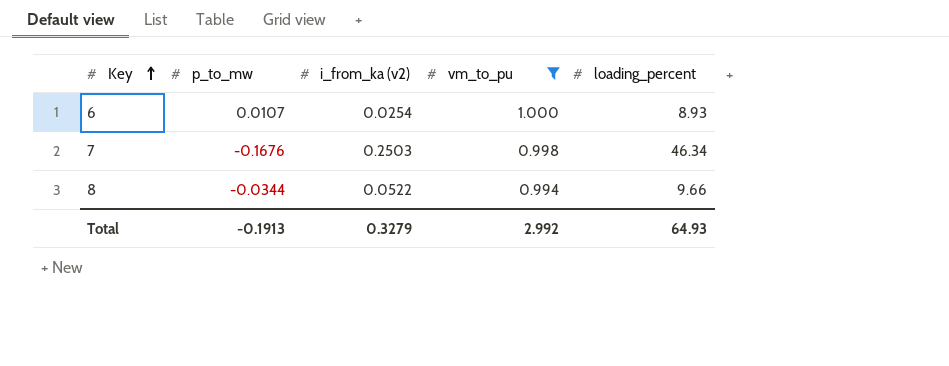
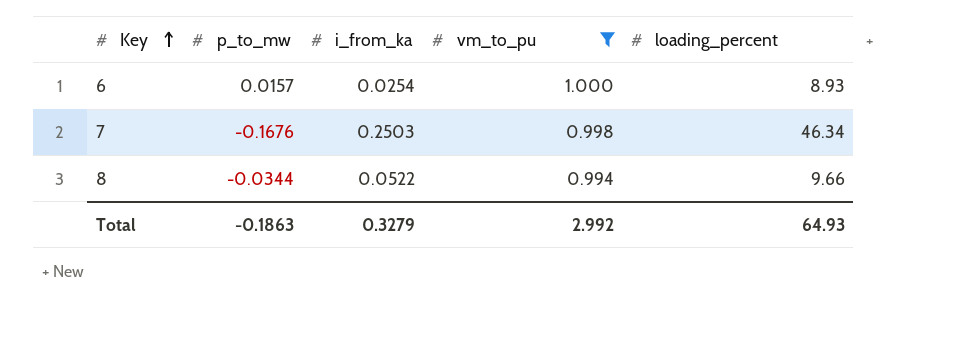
column name: i_from_ka (v2) -> i_from_ka
6 | p_to_mw: 0.0107 -> 0.0157
Total | p_to_mw: -0.1913 -> -0.1863

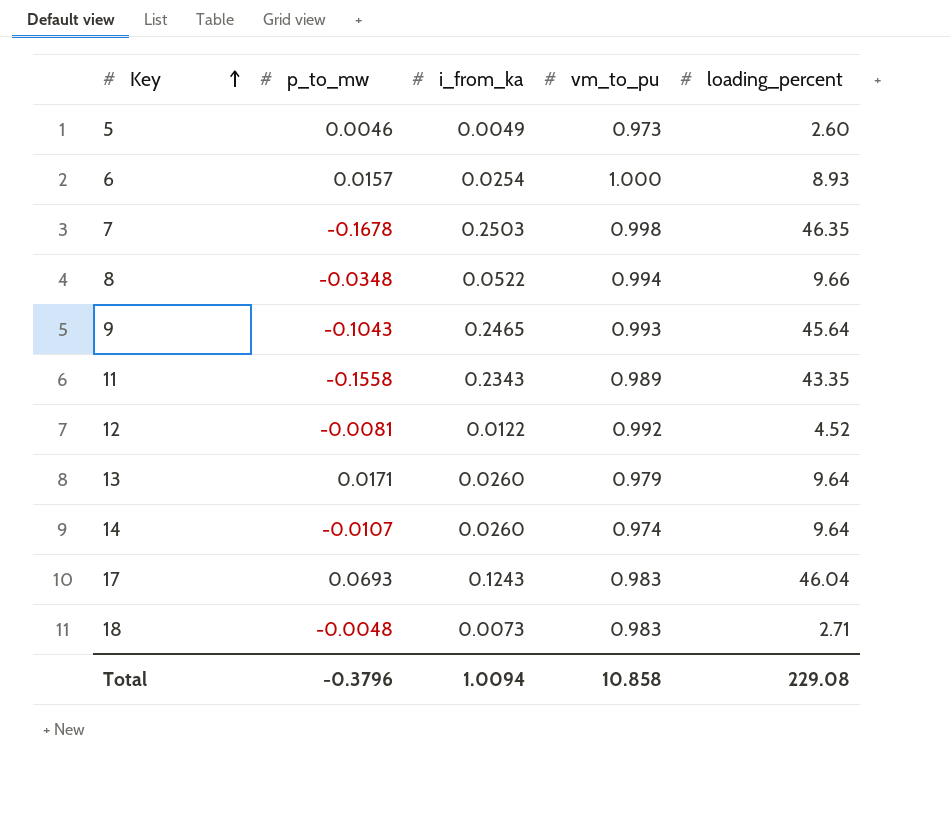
filter: vm_to_pu >= 0.994 -> none
7 | p_to_mw: -0.1676 -> -0.1678
7 | loading_percent: 46.34 -> 46.35
8 | p_to_mw: -0.0344 -> -0.0348
Total | p_to_mw: -0.1863 -> -0.3796
Total | i_from_ka: 0.3279 -> 1.0094
Total | vm_to_pu: 2.992 -> 10.858
Total | loading_percent: 64.93 -> 229.08

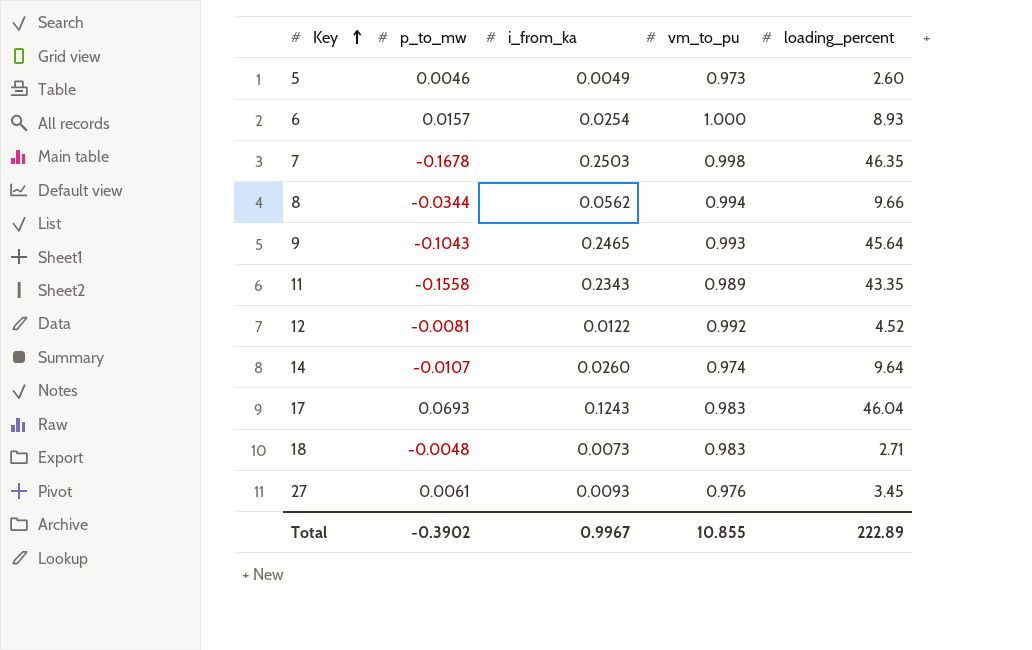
row 13: 0.0171 | 0.0260 | 0.979 | 9.64 -> none
8 | p_to_mw: -0.0348 -> -0.0344
8 | i_from_ka: 0.0522 -> 0.0562
row 27: none -> 0.0061 | 0.0093 | 0.976 | 3.45
Total | p_to_mw: -0.3796 -> -0.3902
Total | i_from_ka: 1.0094 -> 0.9967
Total | vm_to_pu: 10.858 -> 10.855
Total | loading_percent: 229.08 -> 222.89

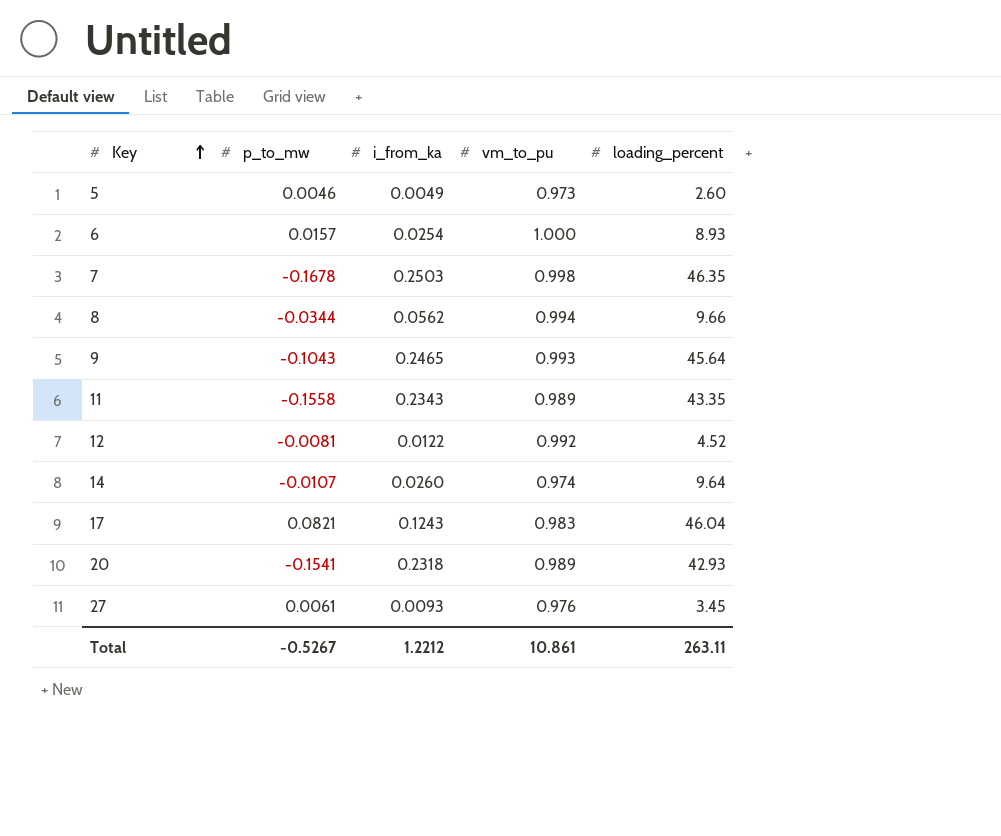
row 18: -0.0048 | 0.0073 | 0.983 | 2.71 -> none
17 | p_to_mw: 0.0693 -> 0.0821
row 20: none -> -0.1541 | 0.2318 | 0.989 | 42.93
Total | p_to_mw: -0.3902 -> -0.5267
Total | i_from_ka: 0.9967 -> 1.2212
Total | vm_to_pu: 10.855 -> 10.861
Total | loading_percent: 222.89 -> 263.11

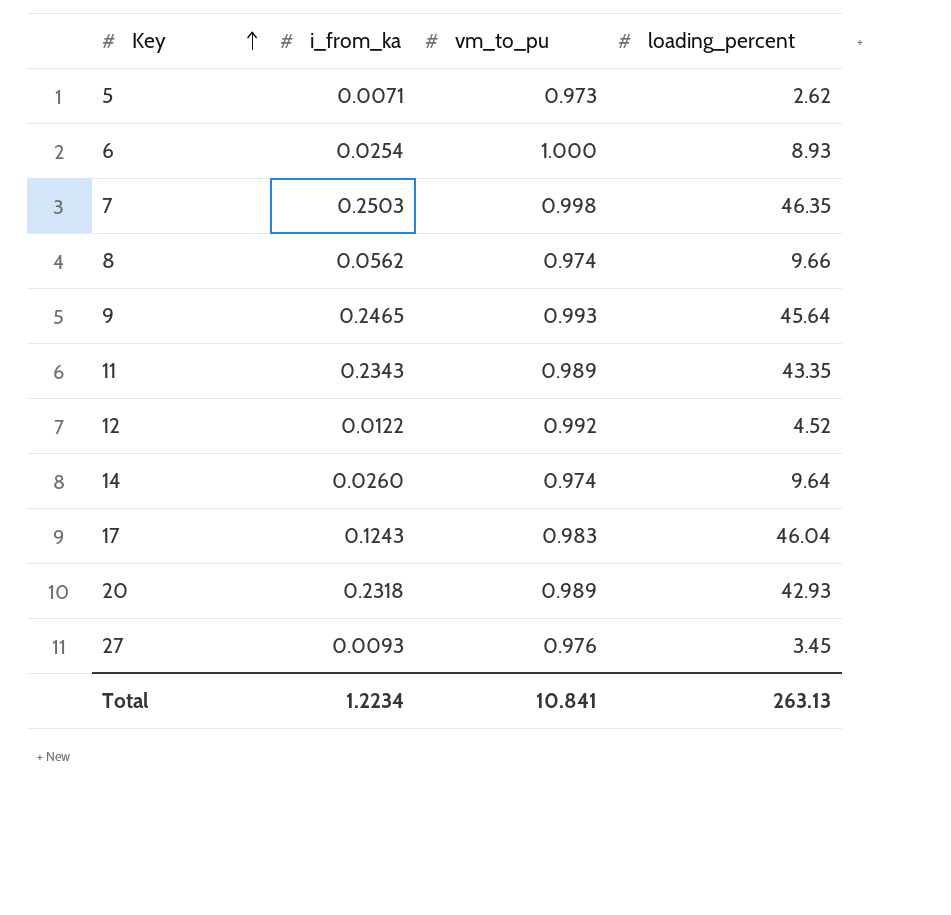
column p_to_mw | position: 2 -> none
5 | i_from_ka: 0.0049 -> 0.0071
5 | loading_percent: 2.60 -> 2.62
8 | vm_to_pu: 0.994 -> 0.974
Total | i_from_ka: 1.2212 -> 1.2234
Total | vm_to_pu: 10.861 -> 10.841
Total | loading_percent: 263.11 -> 263.13

